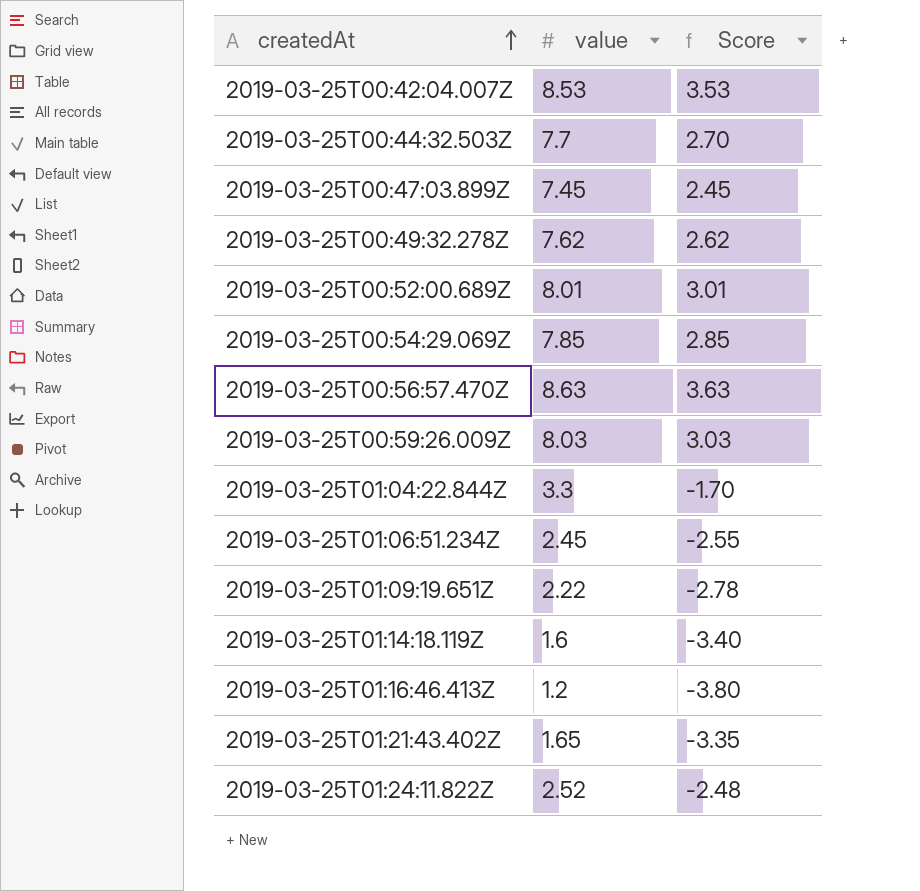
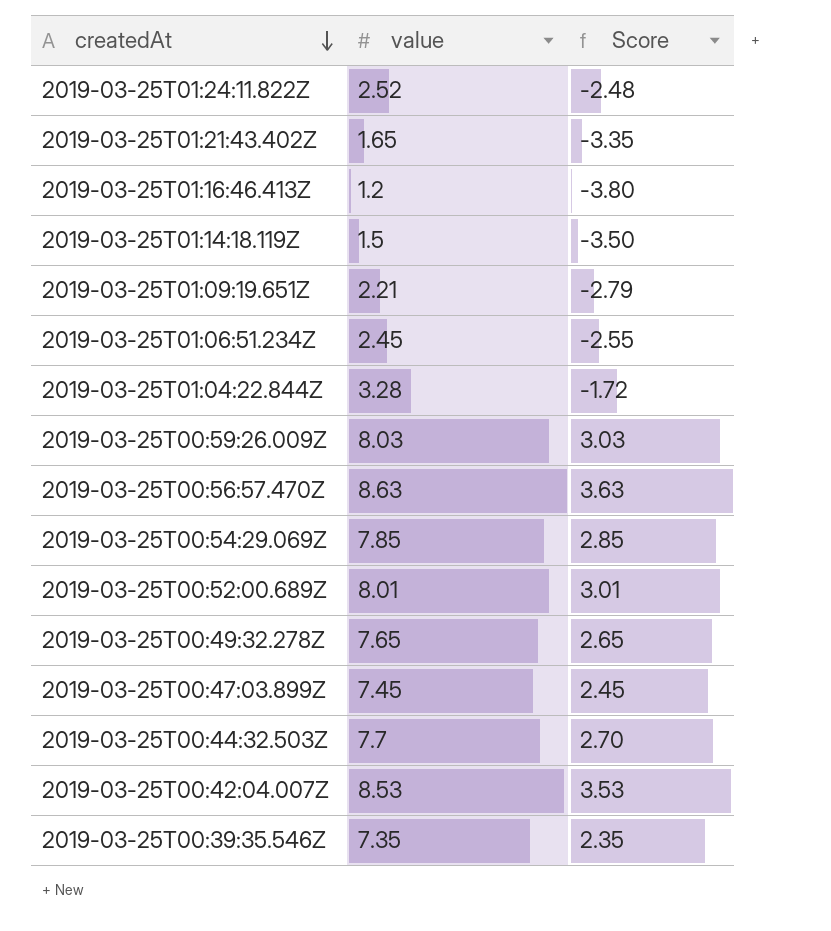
row order: createdAt ascending -> createdAt descending
2019-03-25T01:14:18.119Z | value: 1.6 -> 1.5
2019-03-25T01:14:18.119Z | Score: -3.40 -> -3.50
2019-03-25T01:09:19.651Z | value: 2.22 -> 2.21
2019-03-25T01:09:19.651Z | Score: -2.78 -> -2.79
2019-03-25T01:04:22.844Z | value: 3.3 -> 3.28
2019-03-25T01:04:22.844Z | Score: -1.70 -> -1.72
2019-03-25T00:49:32.278Z | value: 7.62 -> 7.65
2019-03-25T00:49:32.278Z | Score: 2.62 -> 2.65
row 2019-03-25T00:39:35.546Z: none -> 7.35 | 2.35

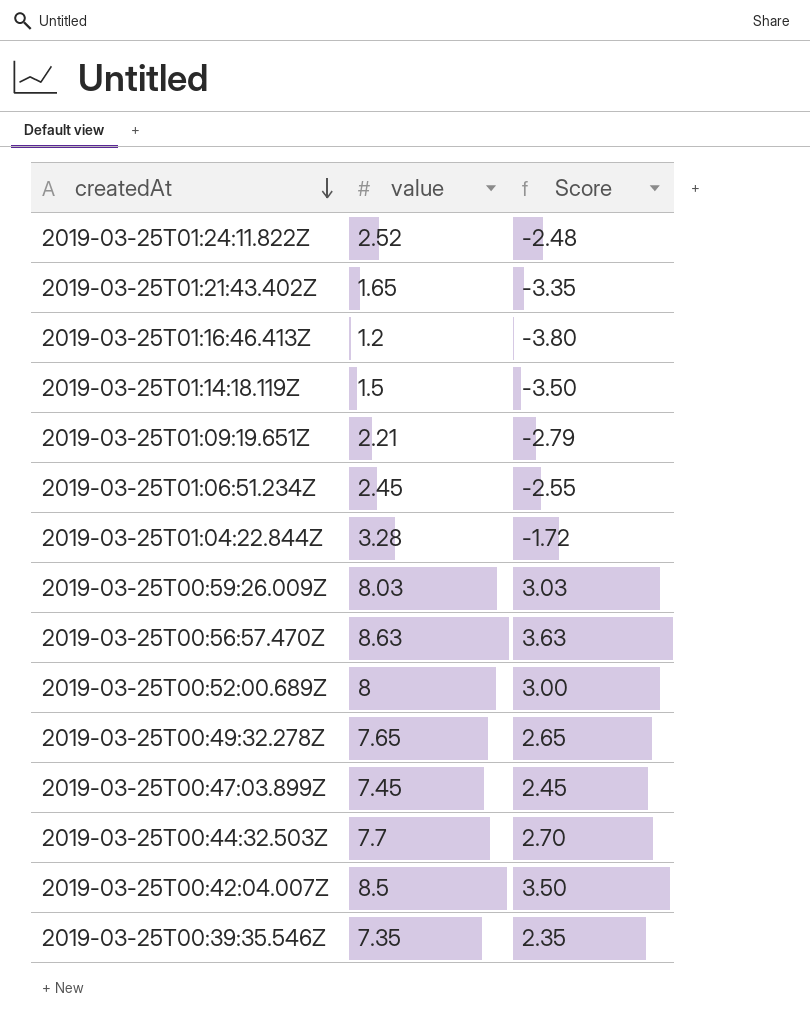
row 2019-03-25T00:54:29.069Z: 7.85 | 2.85 -> none
2019-03-25T00:52:00.689Z | value: 8.01 -> 8
2019-03-25T00:52:00.689Z | Score: 3.01 -> 3.00
2019-03-25T00:42:04.007Z | value: 8.53 -> 8.5
2019-03-25T00:42:04.007Z | Score: 3.53 -> 3.50

